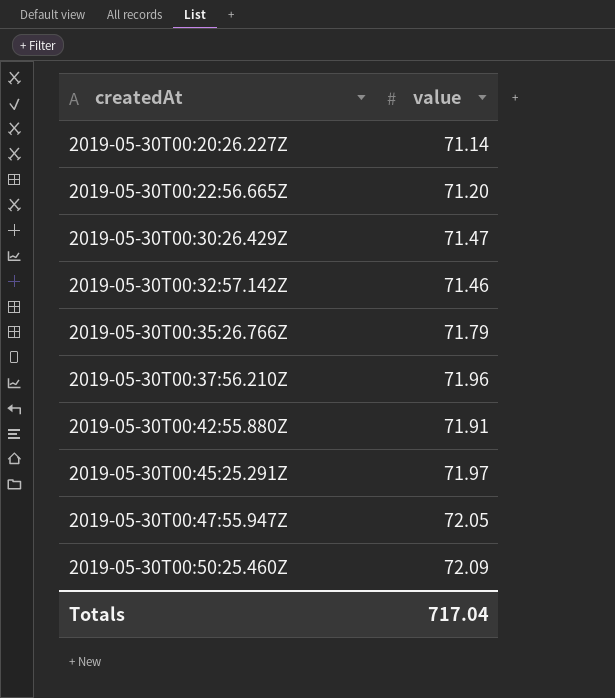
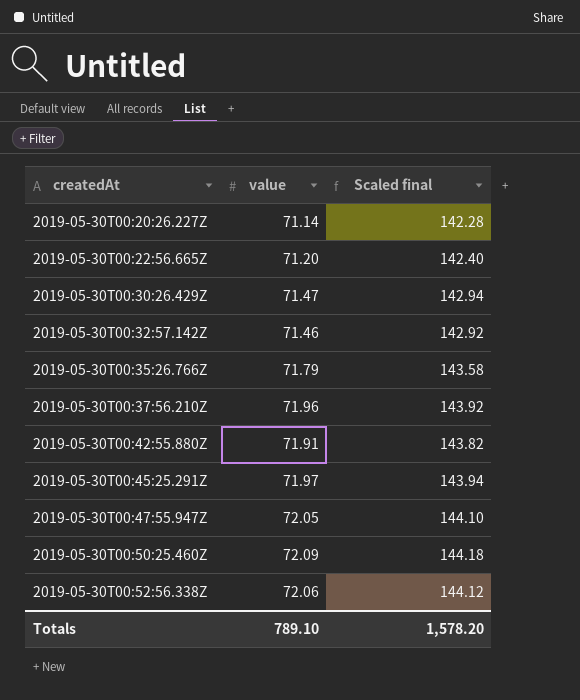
column Scaled final | formula: none -> [value] * 2
row 2019-05-30T00:52:56.338Z: none -> 72.06 | 144.12
Totals | value: 717.04 -> 789.10

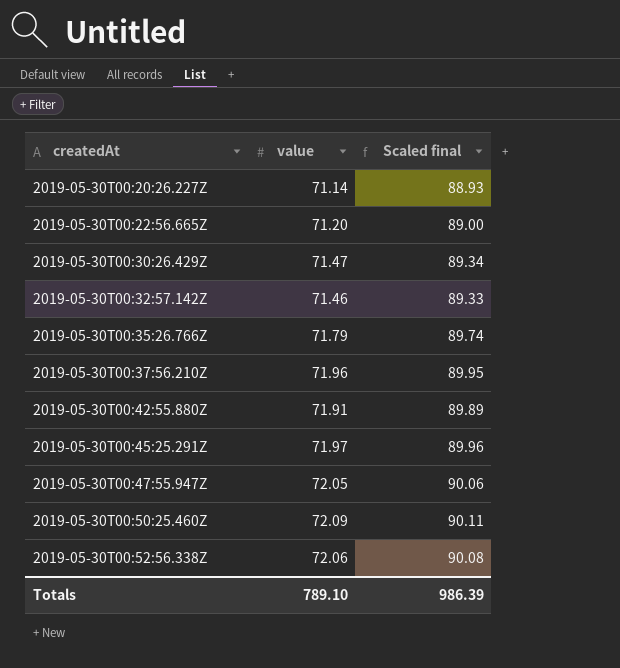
column Scaled final | formula: [value] * 2 -> [value] * 1.25
Totals | Scaled final: 1,578.20 -> 986.39

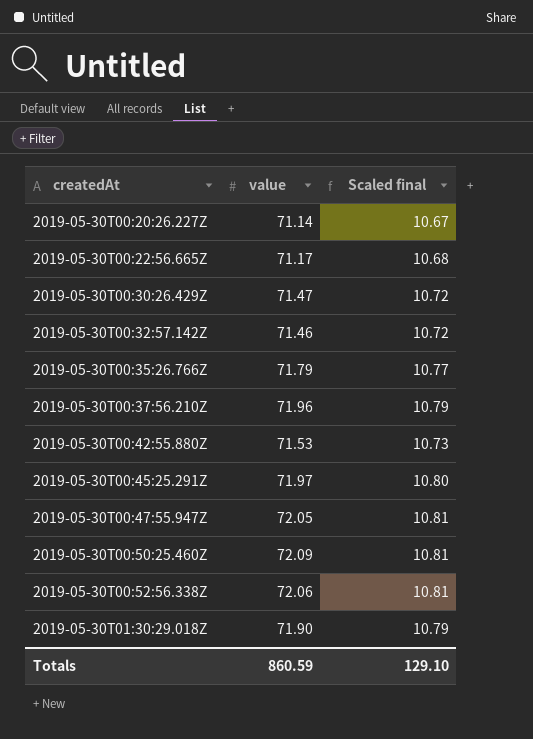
column Scaled final | formula: [value] * 1.25 -> [value] * 0.15
2019-05-30T00:22:56.665Z | value: 71.20 -> 71.17
2019-05-30T00:42:55.880Z | value: 71.91 -> 71.53
row 2019-05-30T01:30:29.018Z: none -> 71.90 | 10.79
Totals | value: 789.10 -> 860.59
Totals | Scaled final: 986.39 -> 129.10

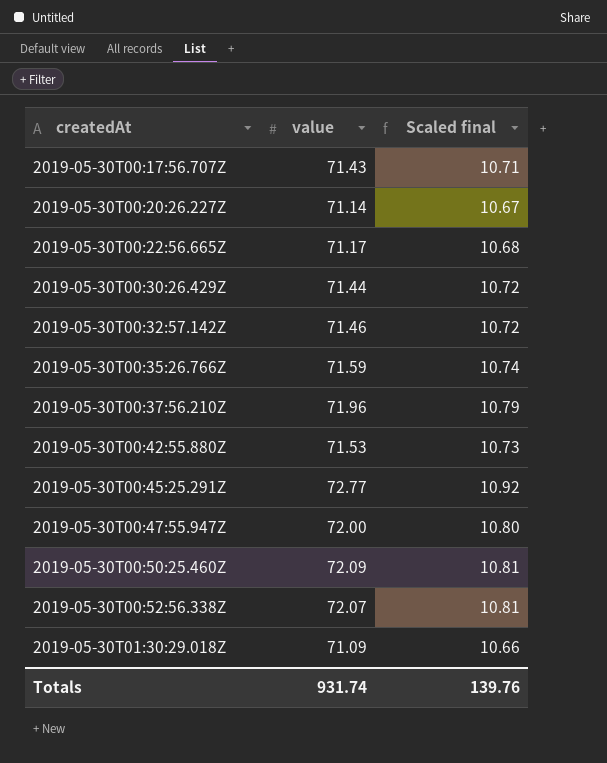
row 2019-05-30T00:17:56.707Z: none -> 71.43 | 10.71
2019-05-30T00:30:26.429Z | value: 71.47 -> 71.44
2019-05-30T00:35:26.766Z | value: 71.79 -> 71.59
2019-05-30T00:35:26.766Z | Scaled final: 10.77 -> 10.74
2019-05-30T00:45:25.291Z | value: 71.97 -> 72.77
2019-05-30T00:45:25.291Z | Scaled final: 10.80 -> 10.92
2019-05-30T00:47:55.947Z | value: 72.05 -> 72.00
2019-05-30T00:47:55.947Z | Scaled final: 10.81 -> 10.80
2019-05-30T00:52:56.338Z | value: 72.06 -> 72.07
2019-05-30T01:30:29.018Z | value: 71.90 -> 71.09
2019-05-30T01:30:29.018Z | Scaled final: 10.79 -> 10.66
Totals | value: 860.59 -> 931.74
Totals | Scaled final: 129.10 -> 139.76

